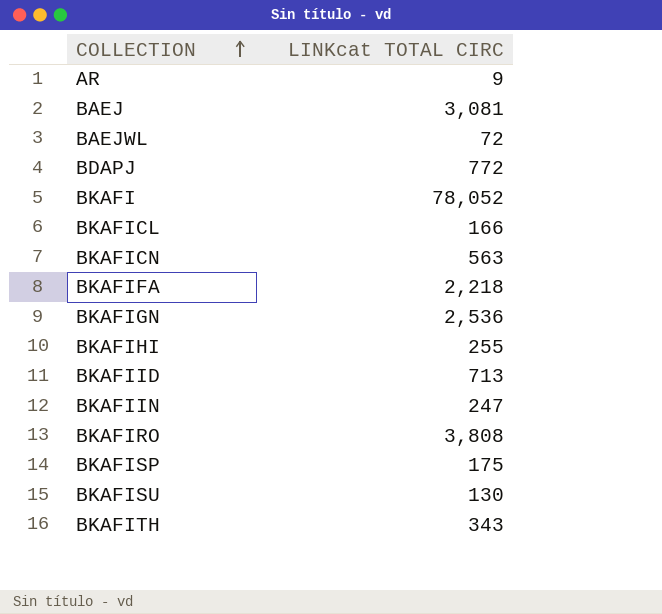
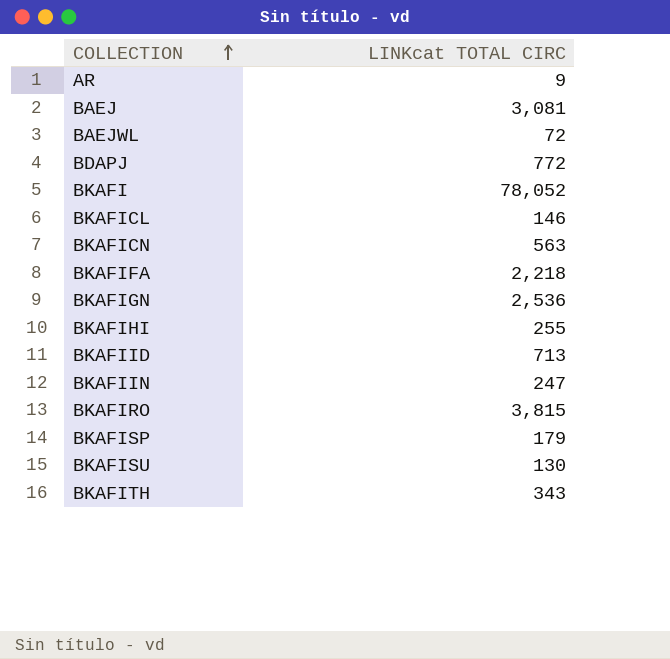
BKAFICL | LINKcat TOTAL CIRC: 166 -> 146
BKAFIRO | LINKcat TOTAL CIRC: 3,808 -> 3,815
BKAFISP | LINKcat TOTAL CIRC: 175 -> 179

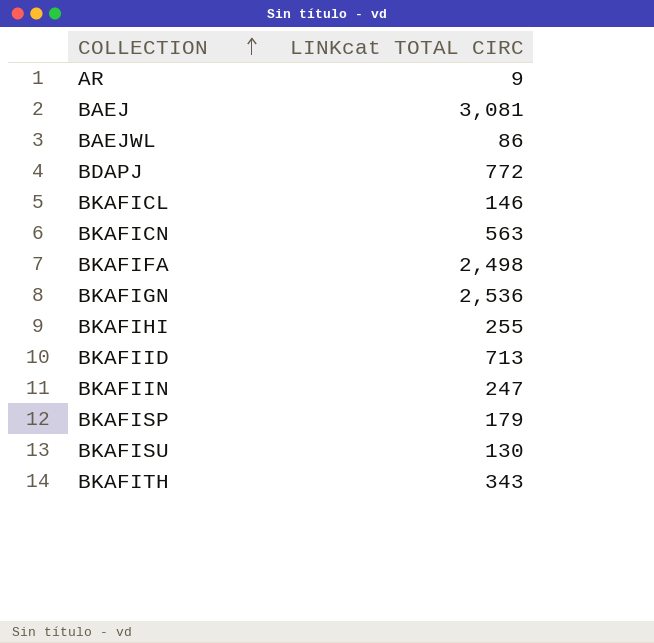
row BKAFI: 78,052 -> none
row BKAFIRO: 3,815 -> none
BAEJWL | LINKcat TOTAL CIRC: 72 -> 86
BKAFIFA | LINKcat TOTAL CIRC: 2,218 -> 2,498

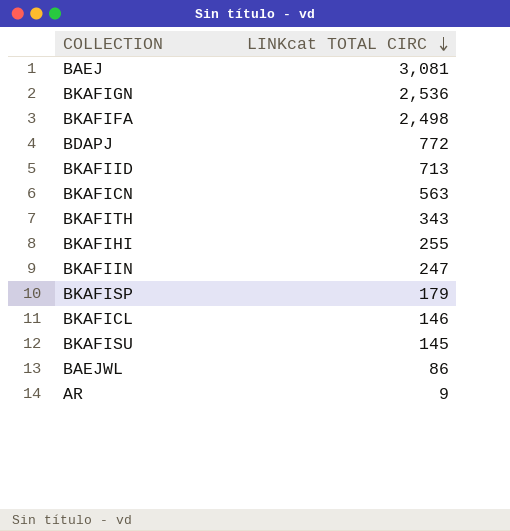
row order: COLLECTION ascending -> LINKcat TOTAL CIRC descending
BKAFISU | LINKcat TOTAL CIRC: 130 -> 145

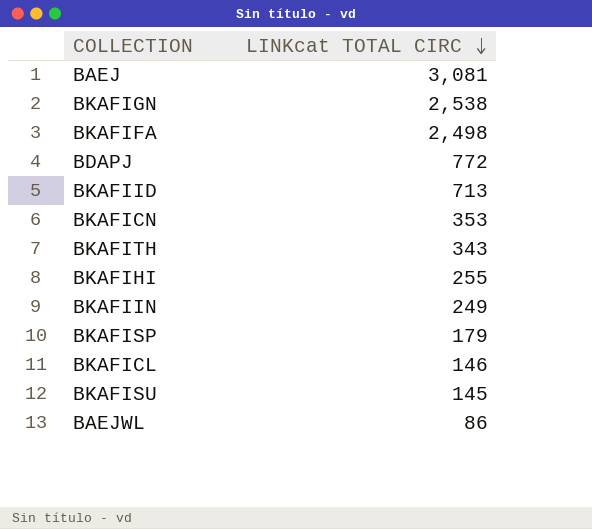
row AR: 9 -> none
BKAFIGN | LINKcat TOTAL CIRC: 2,536 -> 2,538
BKAFICN | LINKcat TOTAL CIRC: 563 -> 353
BKAFIIN | LINKcat TOTAL CIRC: 247 -> 249

